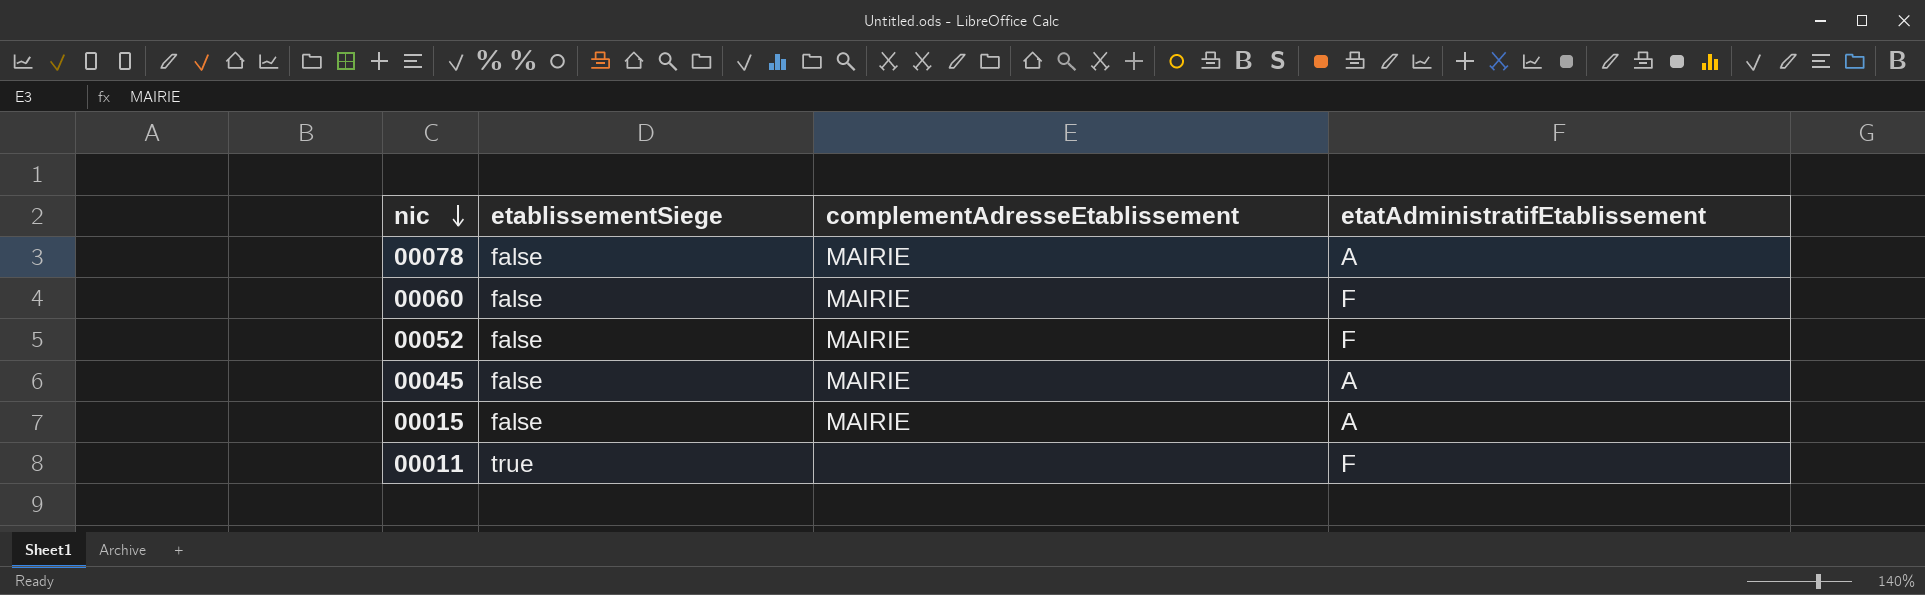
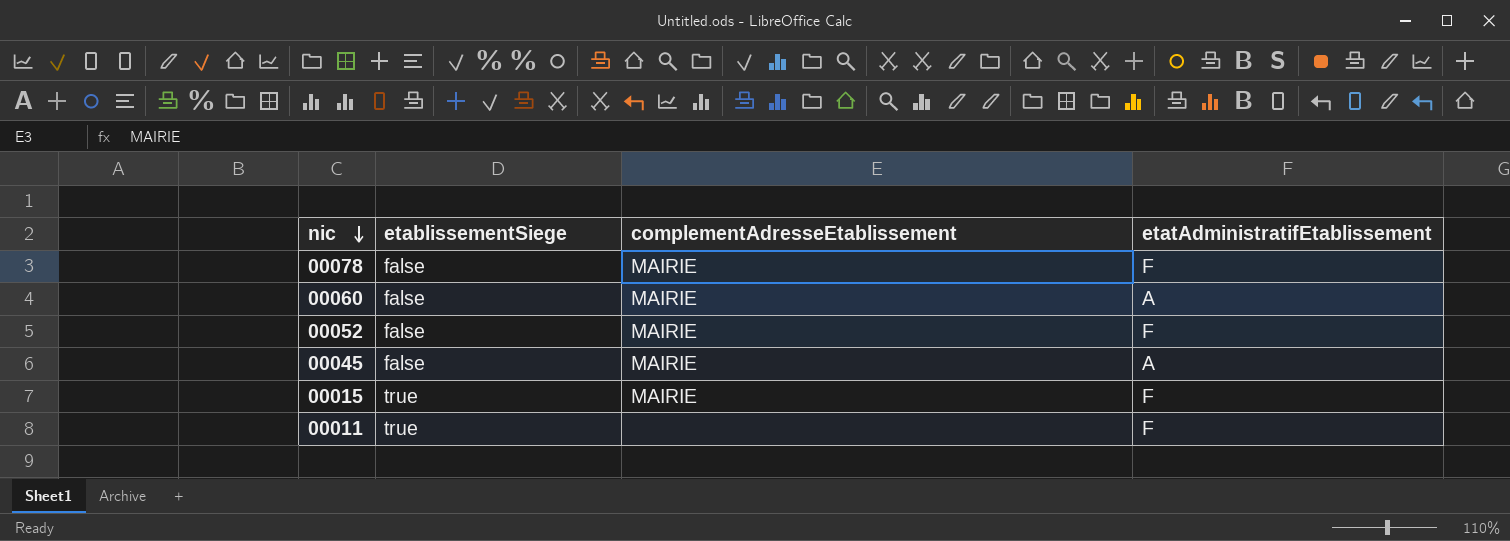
00078 | etatAdministratifEtablissement: A -> F
00060 | etatAdministratifEtablissement: F -> A
00015 | etablissementSiege: false -> true
00015 | etatAdministratifEtablissement: A -> F

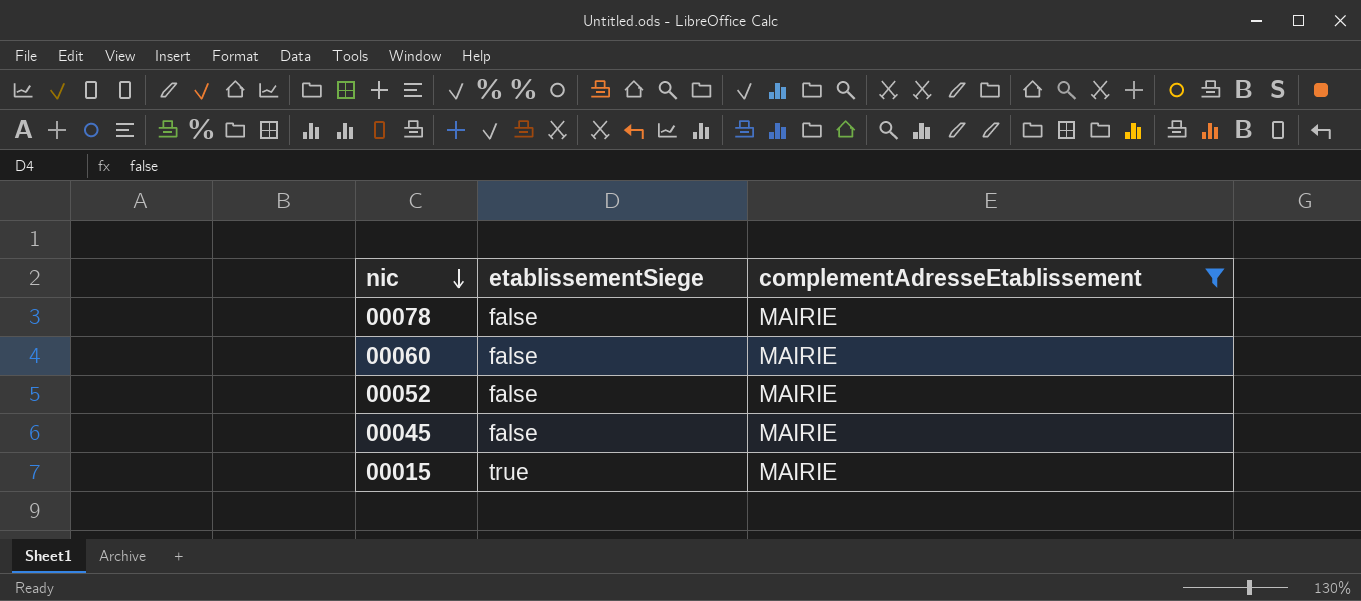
filter: none -> complementAdresseEtablissement = MAIRIE
column etatAdministratifEtablissement | position: 4 -> none

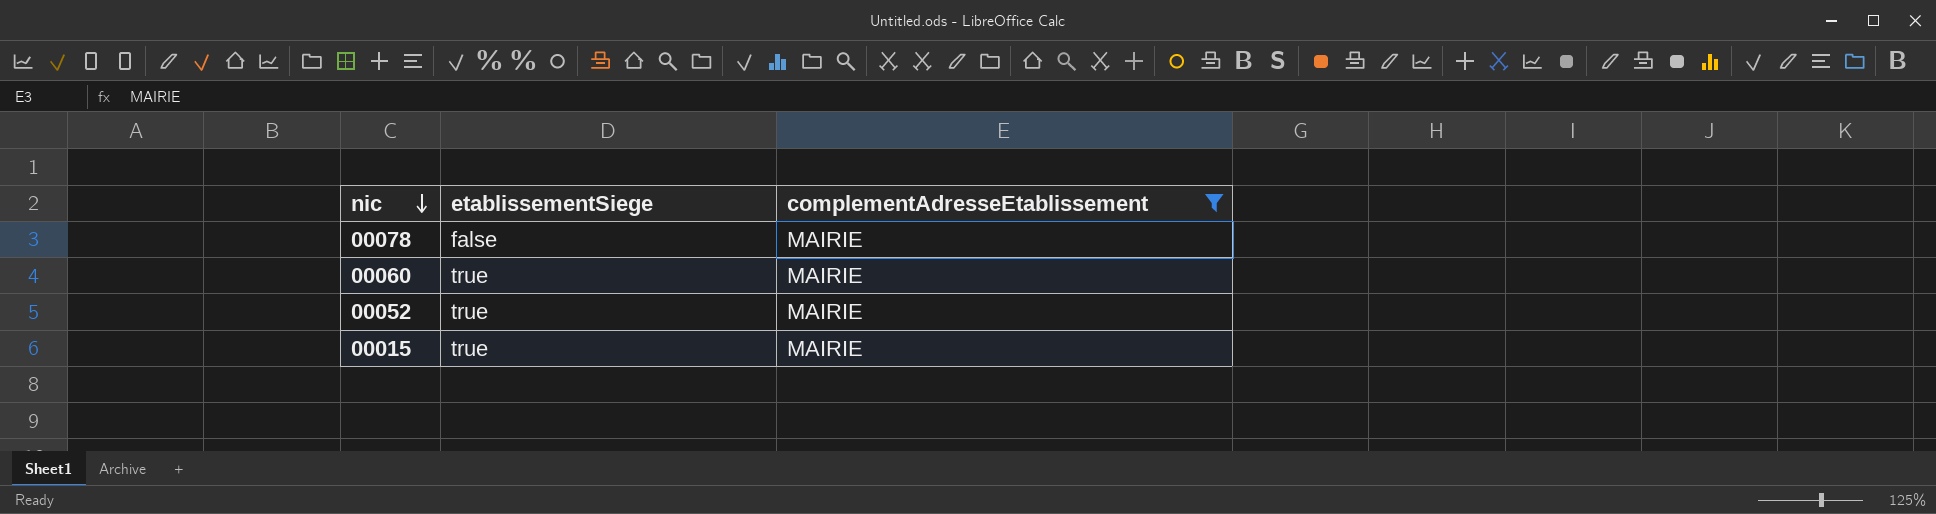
row 00045: false | MAIRIE -> none
00060 | etablissementSiege: false -> true
00052 | etablissementSiege: false -> true

